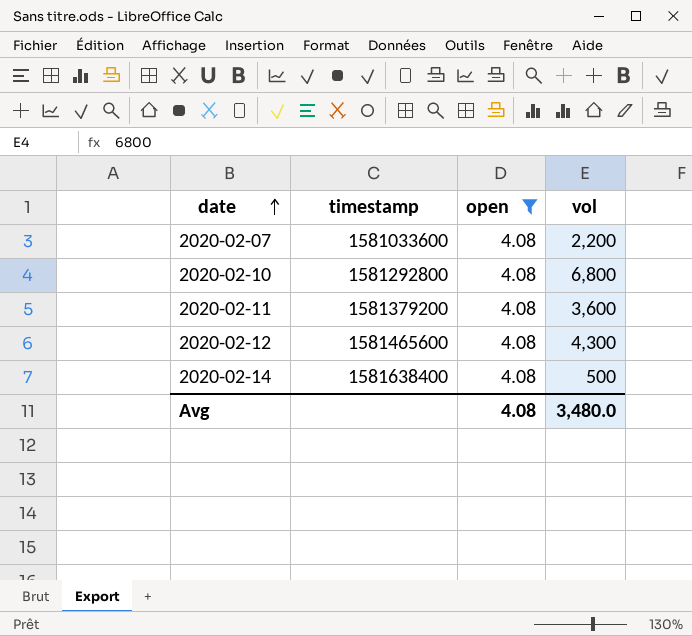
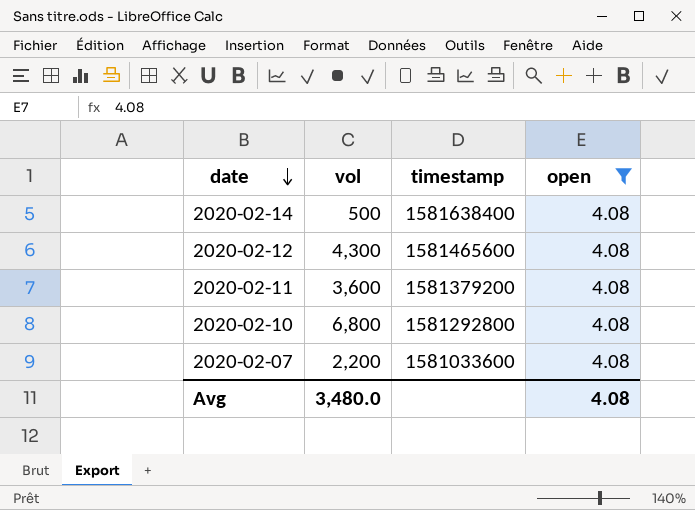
row order: date ascending -> date descending
column vol | position: 4 -> 2

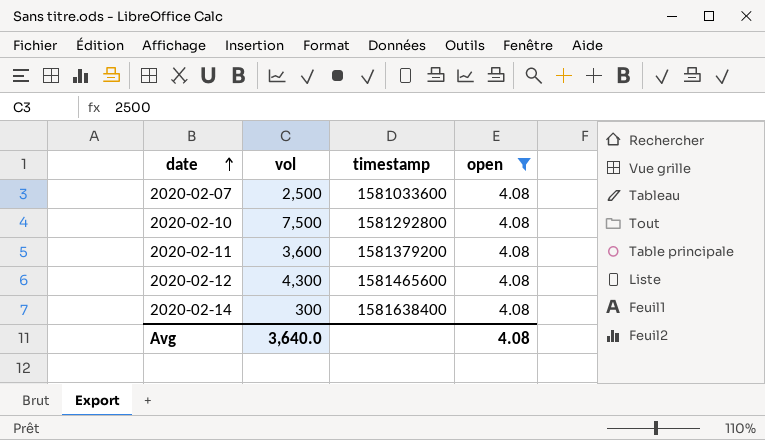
row order: date descending -> date ascending
2020-02-07 | vol: 2,200 -> 2,500
2020-02-10 | vol: 6,800 -> 7,500
2020-02-14 | vol: 500 -> 300
Avg | vol: 3,480.0 -> 3,640.0

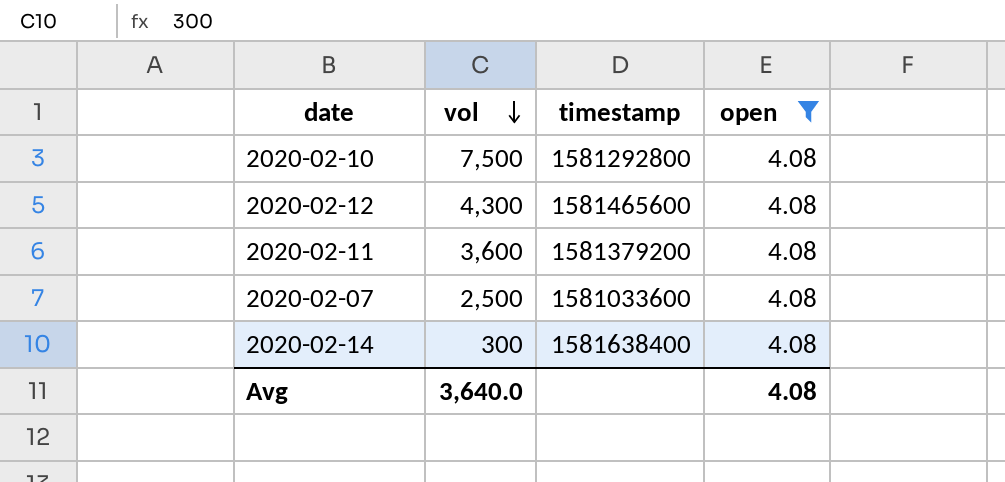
row order: date ascending -> vol descending

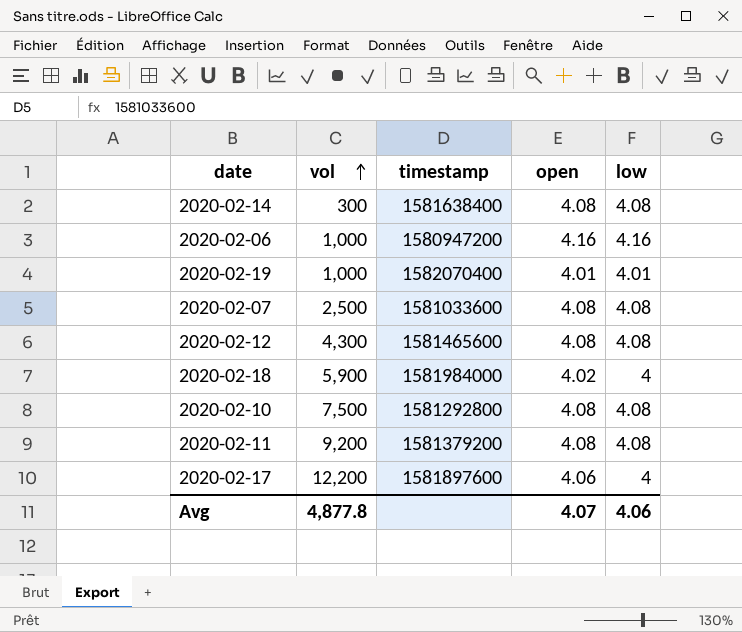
filter: open = 4.08 -> none
row order: vol descending -> vol ascending
column low | position: none -> 5
2020-02-11 | vol: 3,600 -> 9,200
Avg | vol: 3,640.0 -> 4,877.8
Avg | open: 4.08 -> 4.07

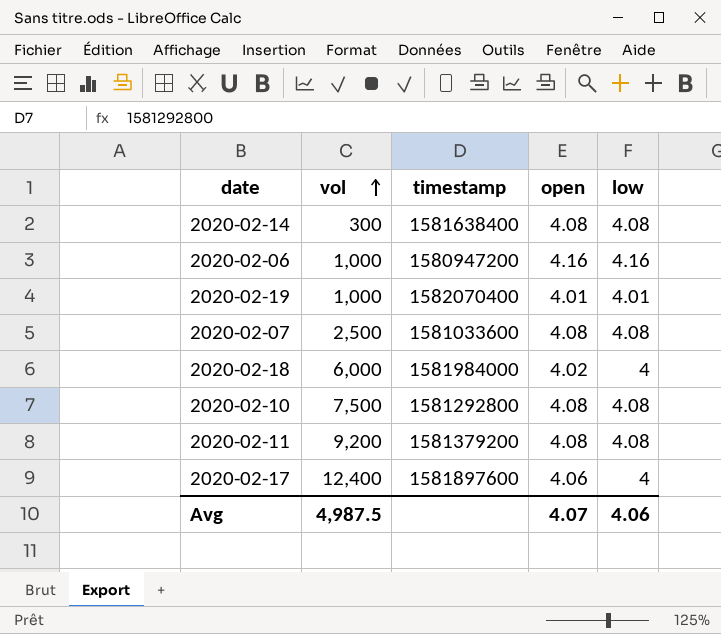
row 2020-02-12: 4,300 | 1581465600 | 4.08 | 4.08 -> none
2020-02-18 | vol: 5,900 -> 6,000
2020-02-17 | vol: 12,200 -> 12,400
Avg | vol: 4,877.8 -> 4,987.5

